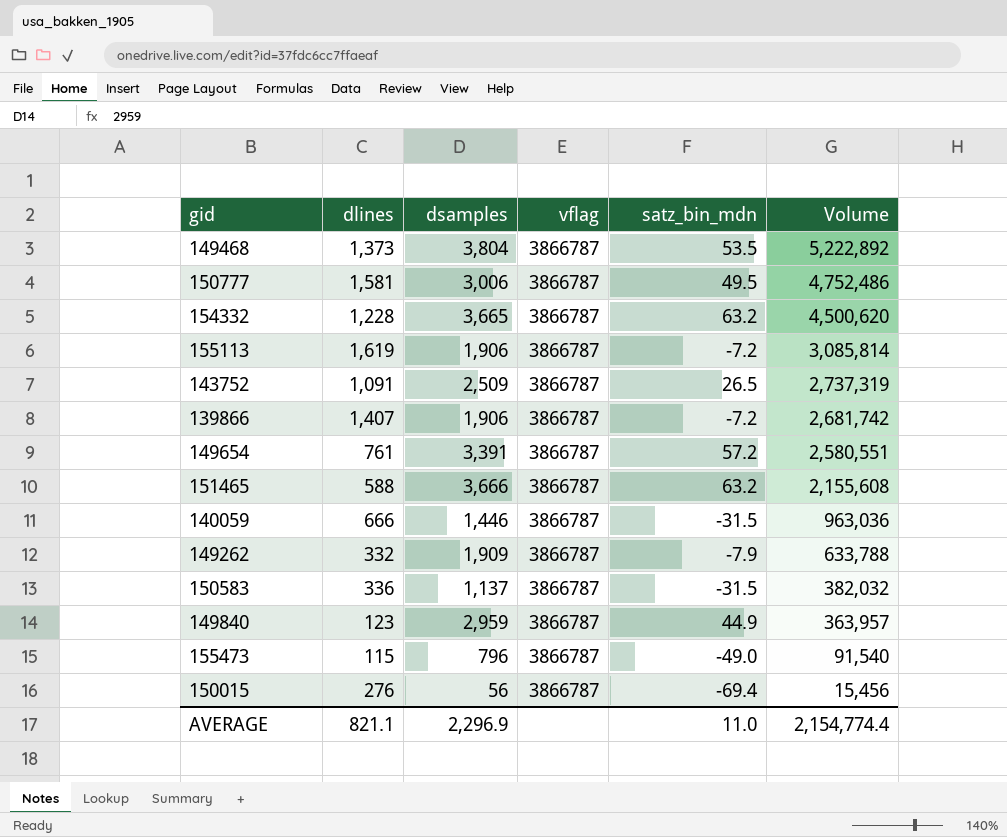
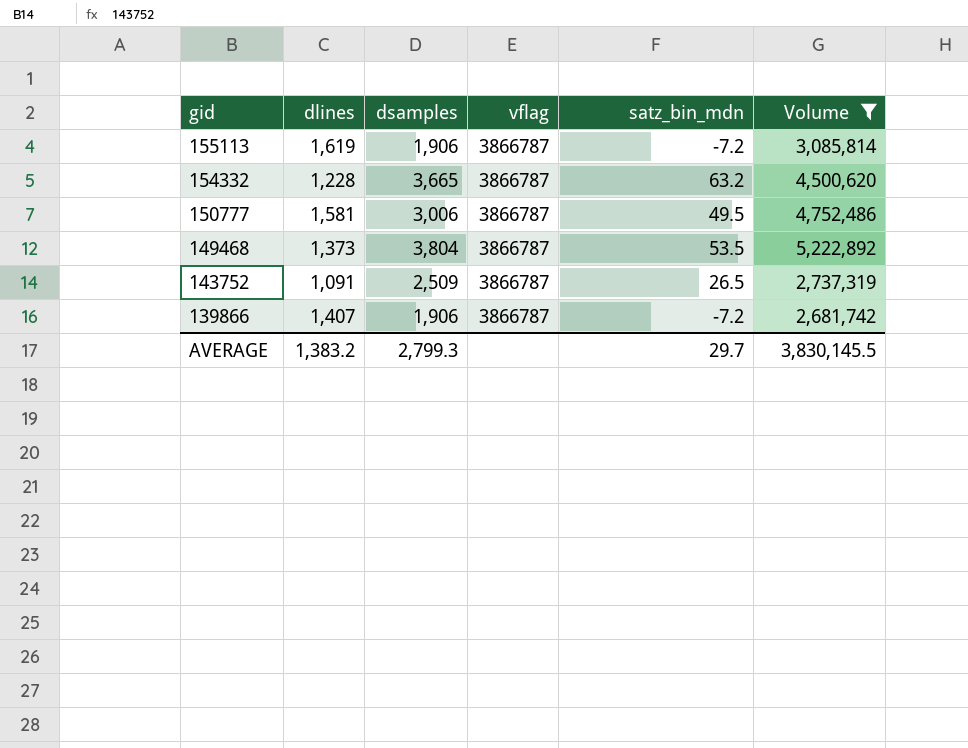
filter: none -> Volume >= 2,681,742
row order: Volume descending -> gid descending
AVERAGE | dlines: 821.1 -> 1,383.2
AVERAGE | dsamples: 2,296.9 -> 2,799.3
AVERAGE | satz_bin_mdn: 11.0 -> 29.7
AVERAGE | Volume: 2,154,774.4 -> 3,830,145.5

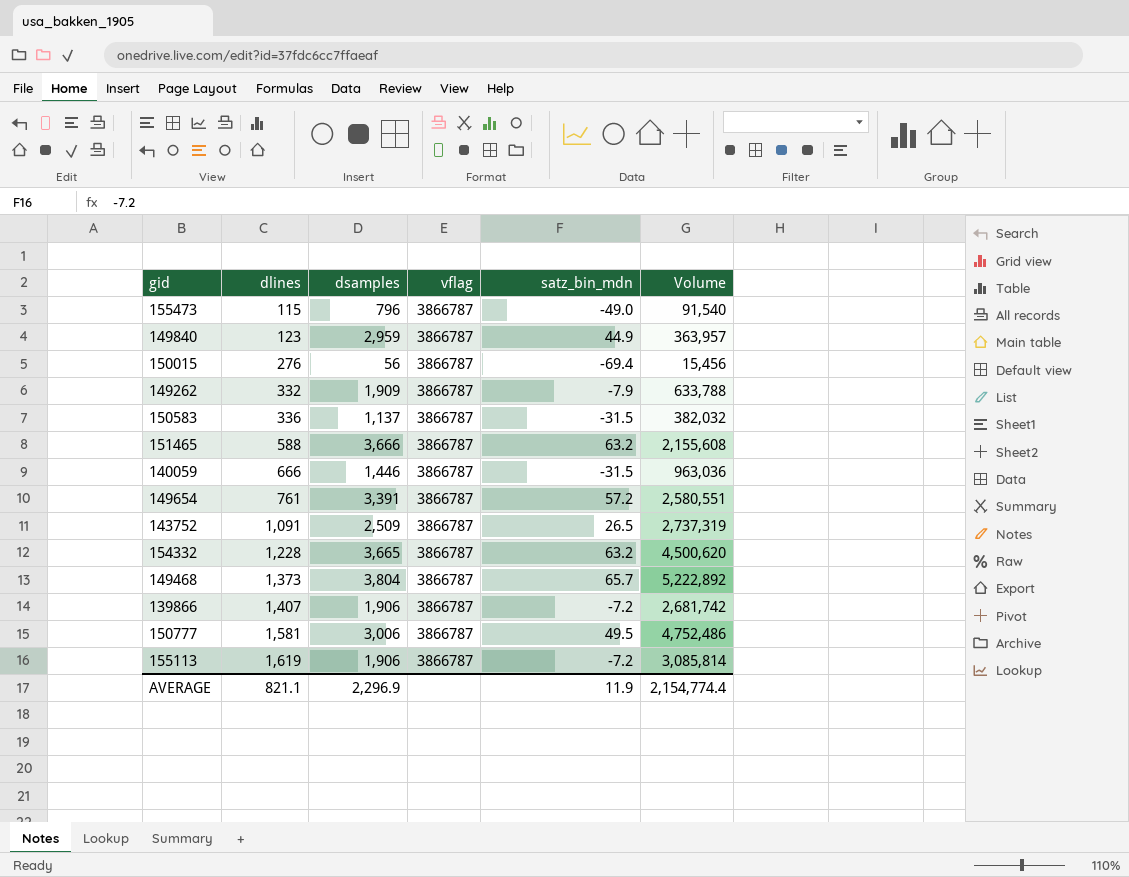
filter: Volume >= 2,681,742 -> none
row order: gid descending -> dlines ascending
149468 | satz_bin_mdn: 53.5 -> 65.7
AVERAGE | dlines: 1,383.2 -> 821.1
AVERAGE | dsamples: 2,799.3 -> 2,296.9
AVERAGE | satz_bin_mdn: 29.7 -> 11.9
AVERAGE | Volume: 3,830,145.5 -> 2,154,774.4

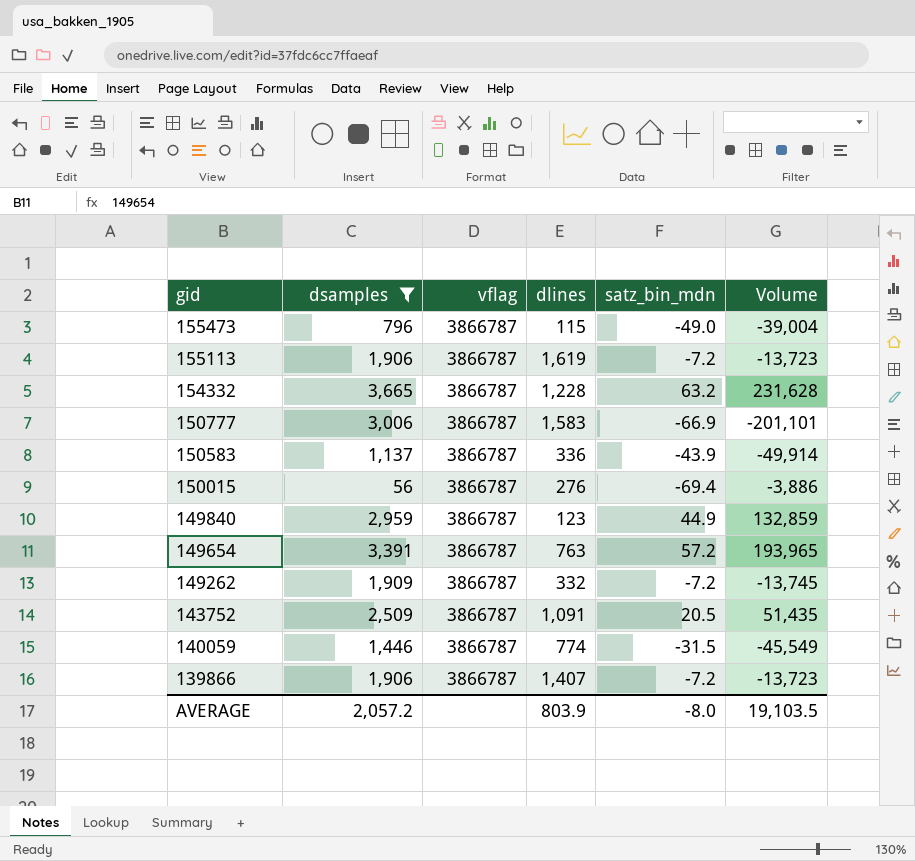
filter: none -> dsamples <= 3,665
row order: dlines ascending -> gid descending
column dlines | position: 2 -> 4
column Volume | formula: [dlines] * [dsamples] -> [dsamples] * [satz_bin_mdn]
150777 | dlines: 1,581 -> 1,583
150777 | satz_bin_mdn: 49.5 -> -66.9
150583 | satz_bin_mdn: -31.5 -> -43.9
149654 | dlines: 761 -> 763
149262 | satz_bin_mdn: -7.9 -> -7.2
143752 | satz_bin_mdn: 26.5 -> 20.5
140059 | dlines: 666 -> 774
AVERAGE | dsamples: 2,296.9 -> 2,057.2
AVERAGE | dlines: 821.1 -> 803.9
AVERAGE | satz_bin_mdn: 11.9 -> -8.0
AVERAGE | Volume: 2,154,774.4 -> 19,103.5

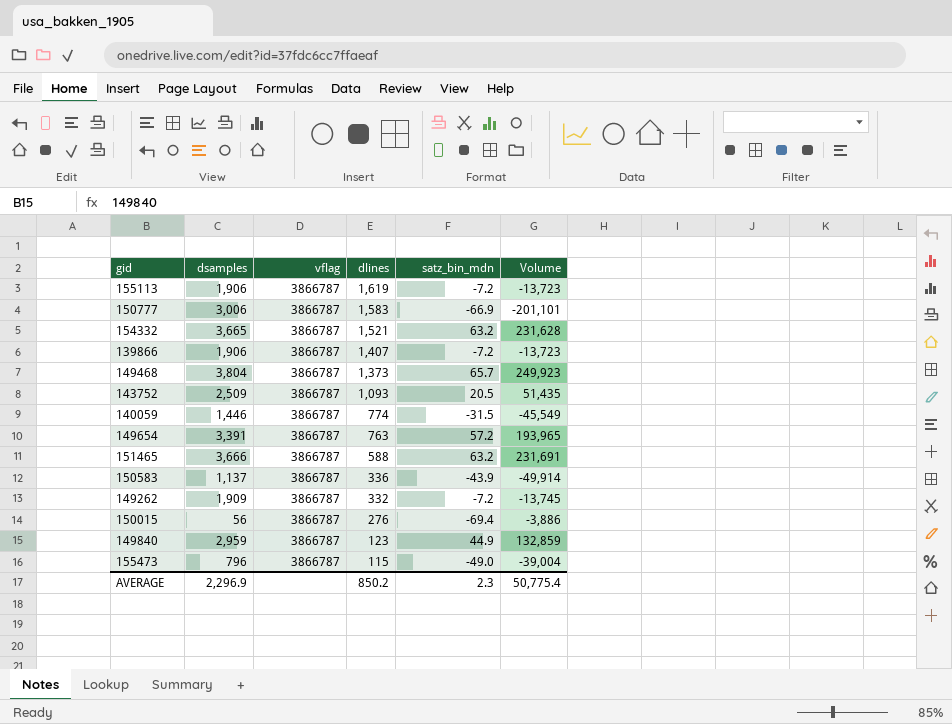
filter: dsamples <= 3,665 -> none
row order: gid descending -> dlines descending
154332 | dlines: 1,228 -> 1,521
143752 | dlines: 1,091 -> 1,093
AVERAGE | dsamples: 2,057.2 -> 2,296.9
AVERAGE | dlines: 803.9 -> 850.2
AVERAGE | satz_bin_mdn: -8.0 -> 2.3
AVERAGE | Volume: 19,103.5 -> 50,775.4

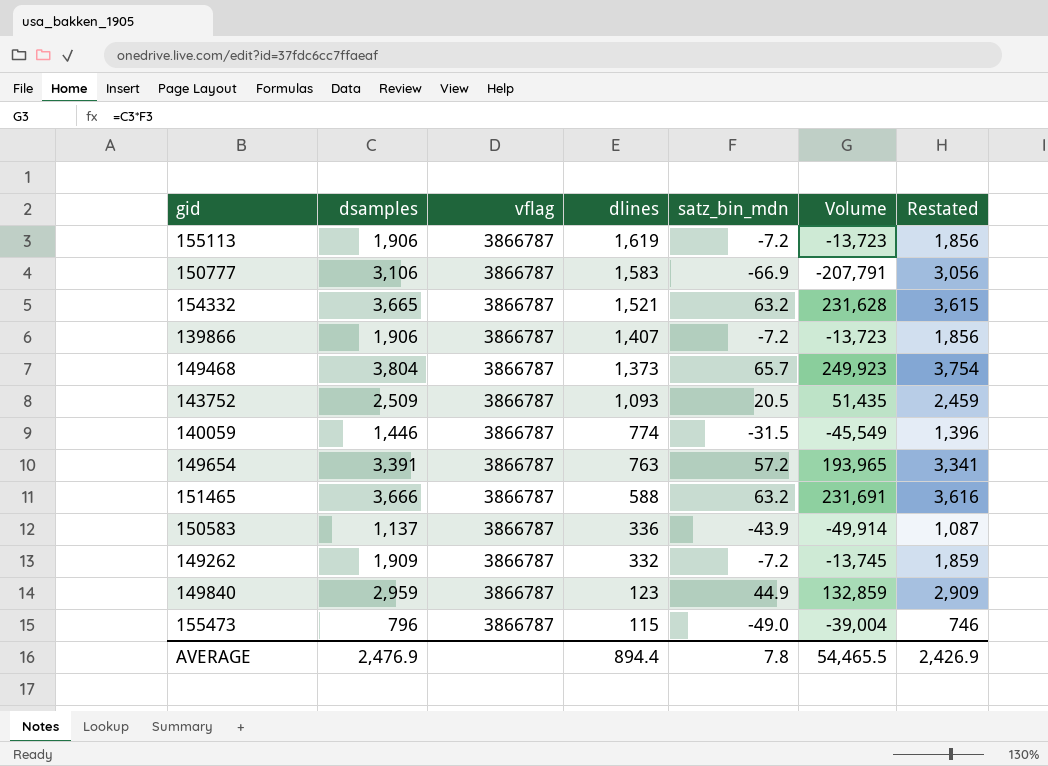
column Restated | formula: none -> [dsamples] - 50
row 150015: 56 | 3866787 | 276 | -69.4 | -3,886 -> none
150777 | dsamples: 3,006 -> 3,106
150777 | Volume: -201,101 -> -207,791
AVERAGE | dsamples: 2,296.9 -> 2,476.9
AVERAGE | dlines: 850.2 -> 894.4
AVERAGE | satz_bin_mdn: 2.3 -> 7.8
AVERAGE | Volume: 50,775.4 -> 54,465.5

